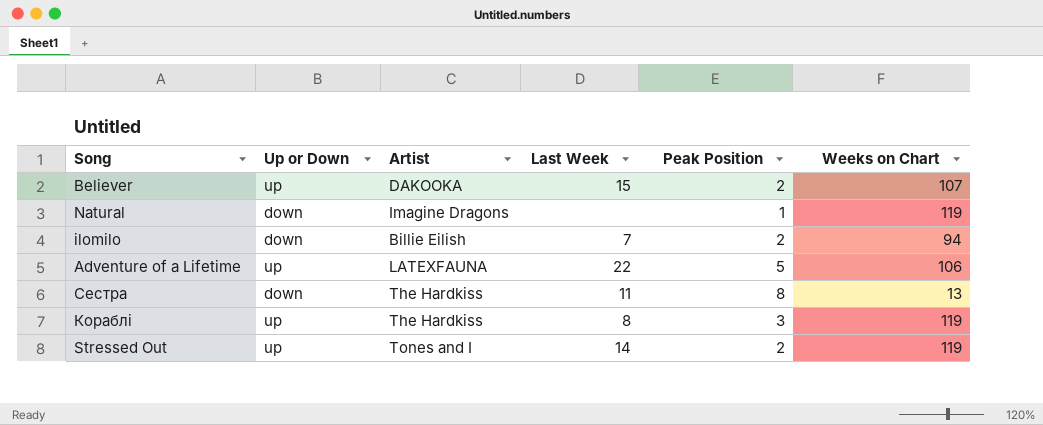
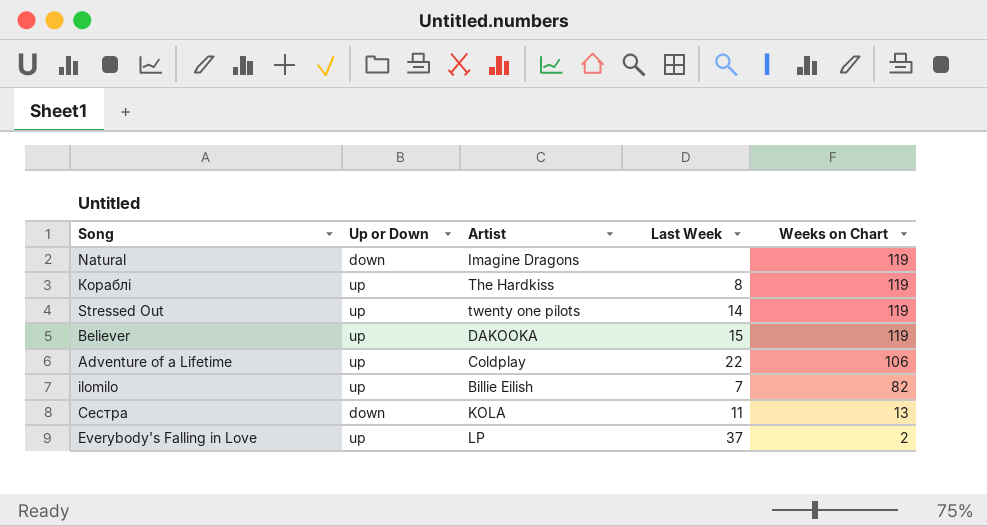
row order: none -> Weeks on Chart descending
column Peak Position | position: 5 -> none
Stressed Out | Artist: Tones and I -> twenty one pilots
Believer | Weeks on Chart: 107 -> 119
Adventure of a Lifetime | Artist: LATEXFAUNA -> Coldplay
ilomilo | Up or Down: down -> up
ilomilo | Weeks on Chart: 94 -> 82
Сестра | Artist: The Hardkiss -> KOLA
row Everybody's Falling in Love: none -> up | LP | 37 | 2

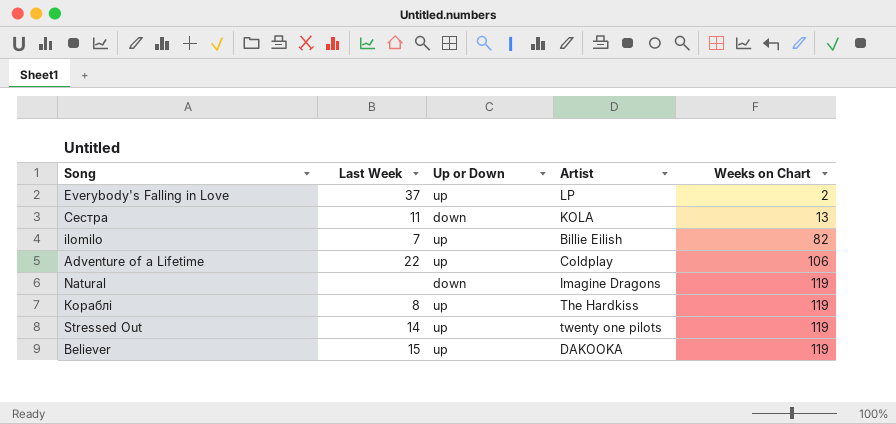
row order: Weeks on Chart descending -> Weeks on Chart ascending
column Last Week | position: 4 -> 2

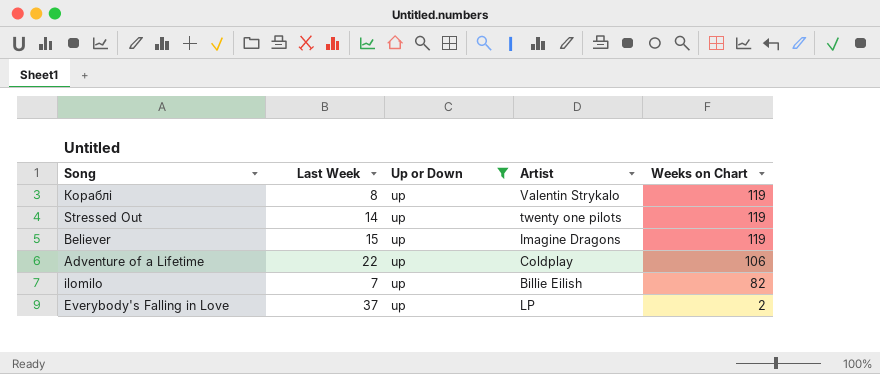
filter: none -> Up or Down = up
row order: Weeks on Chart ascending -> Weeks on Chart descending
Кораблі | Artist: The Hardkiss -> Valentin Strykalo
Believer | Artist: DAKOOKA -> Imagine Dragons

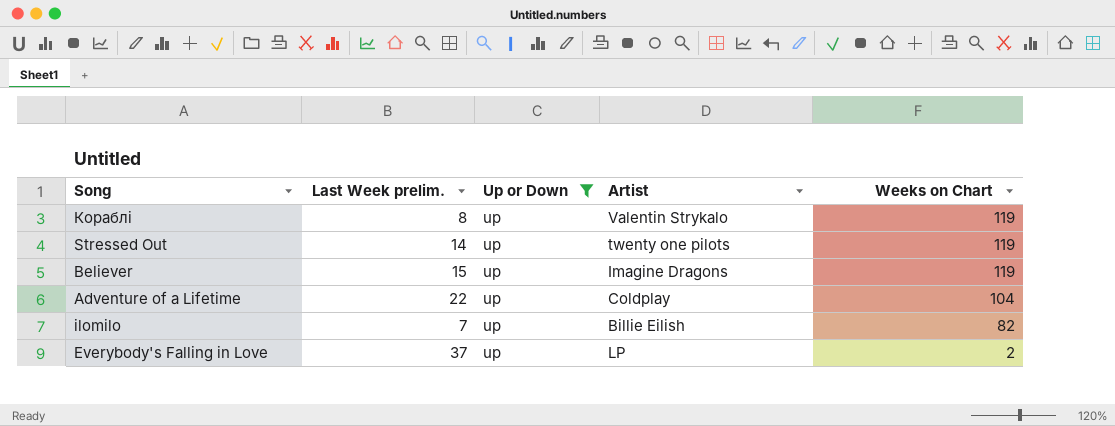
column name: Last Week -> Last Week prelim.
Adventure of a Lifetime | Weeks on Chart: 106 -> 104

